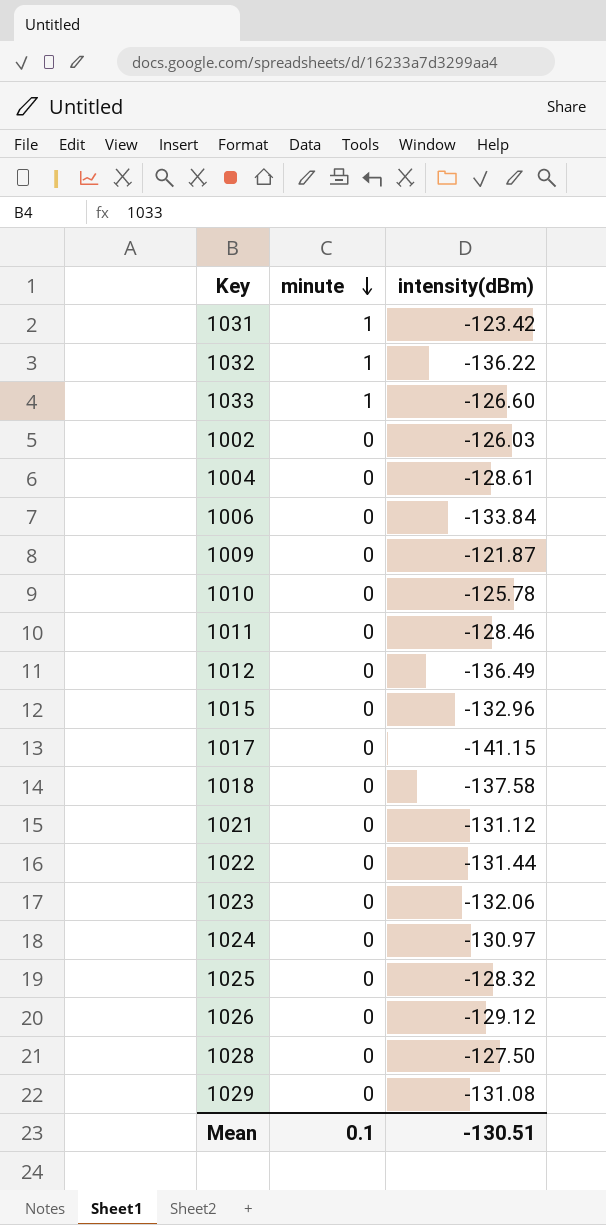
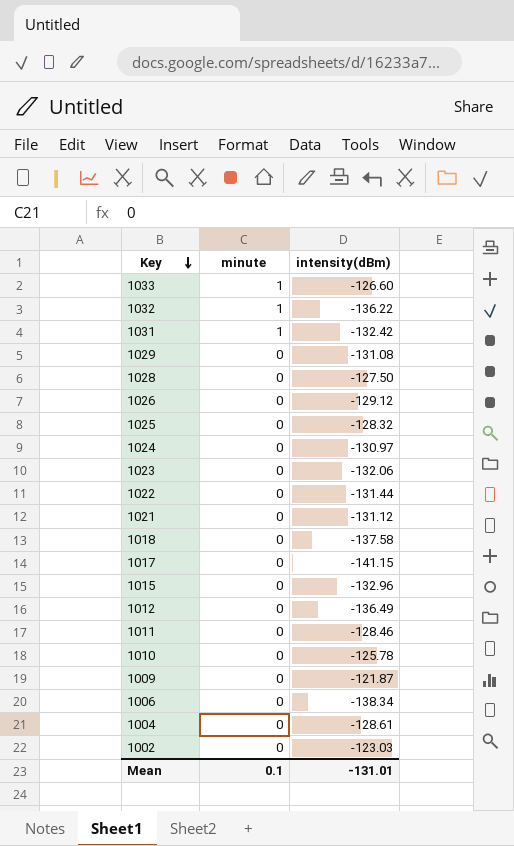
row order: minute descending -> Key descending
1031 | intensity(dBm): -123.42 -> -132.42
1006 | intensity(dBm): -133.84 -> -138.34
1002 | intensity(dBm): -126.03 -> -123.03
Mean | intensity(dBm): -130.51 -> -131.01

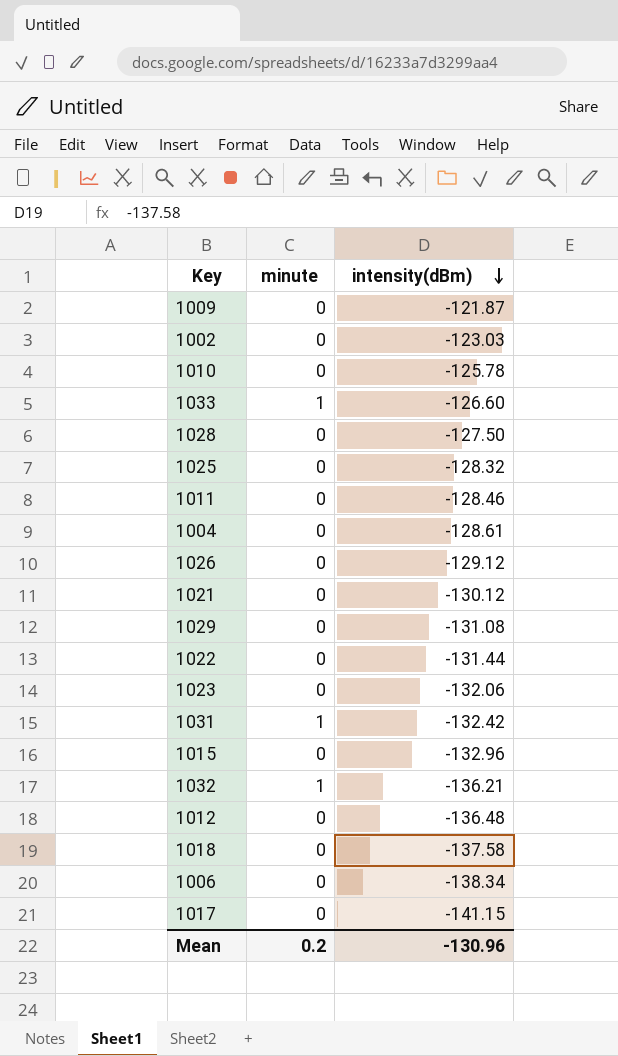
row order: Key descending -> intensity(dBm) descending
row 1024: 0 | -130.97 -> none
1021 | intensity(dBm): -131.12 -> -130.12
1032 | intensity(dBm): -136.22 -> -136.21
1012 | intensity(dBm): -136.49 -> -136.48
Mean | minute: 0.1 -> 0.2
Mean | intensity(dBm): -131.01 -> -130.96

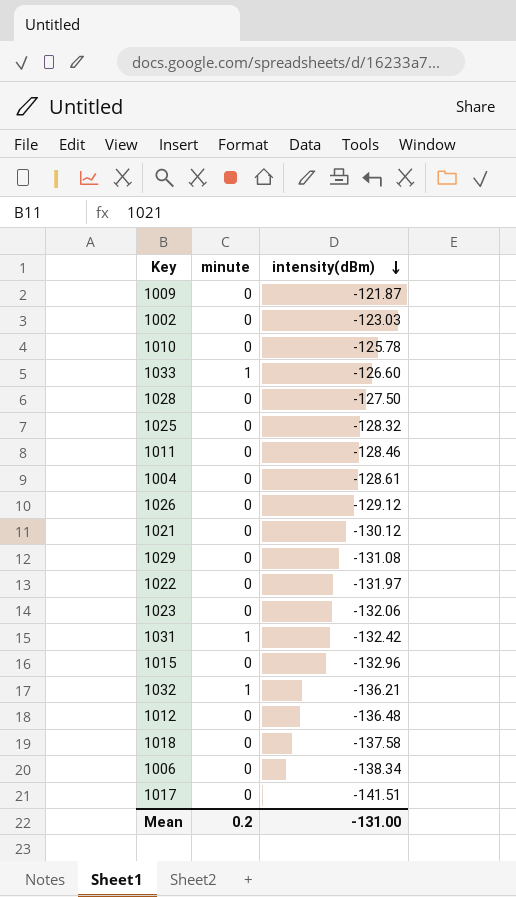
1022 | intensity(dBm): -131.44 -> -131.97
1017 | intensity(dBm): -141.15 -> -141.51
Mean | intensity(dBm): -130.96 -> -131.00

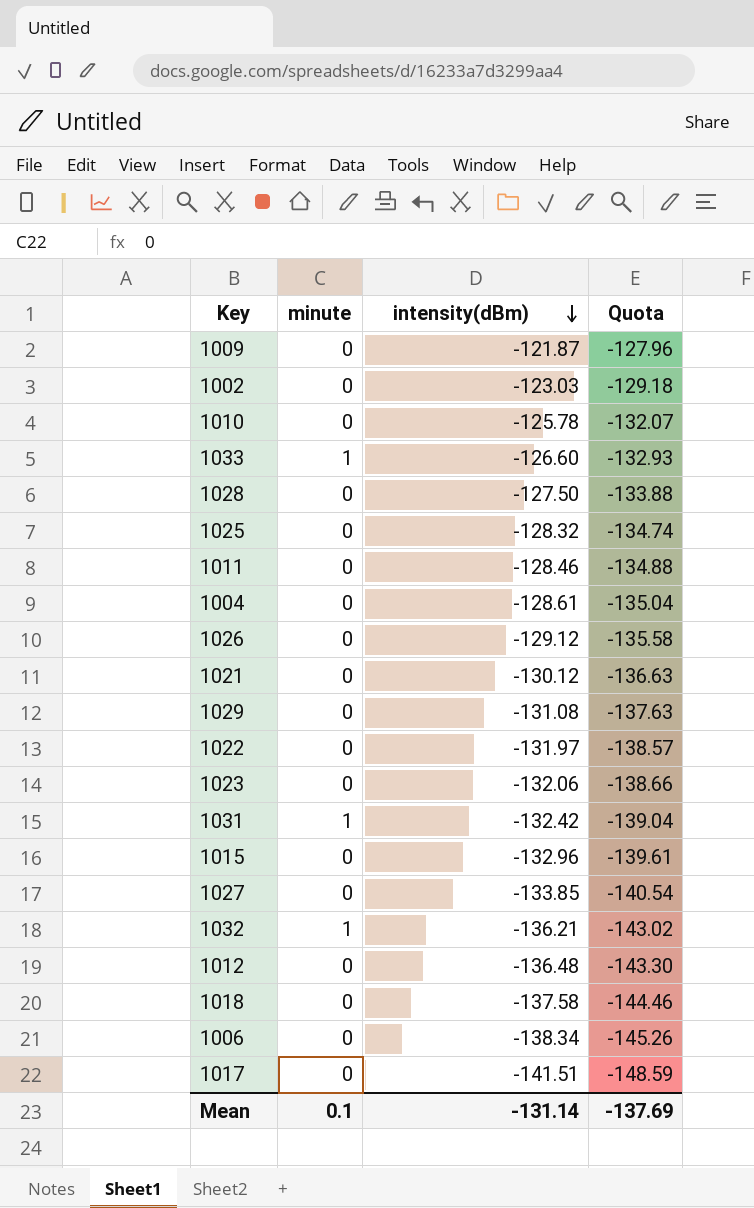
column Quota | formula: none -> [intensity(dBm)] * 1.05
row 1027: none -> 0 | -133.85 | -140.54
Mean | minute: 0.2 -> 0.1
Mean | intensity(dBm): -131.00 -> -131.14

